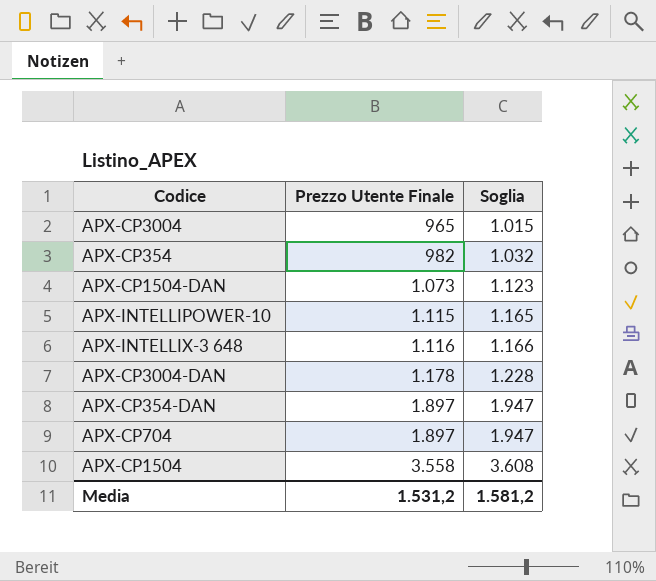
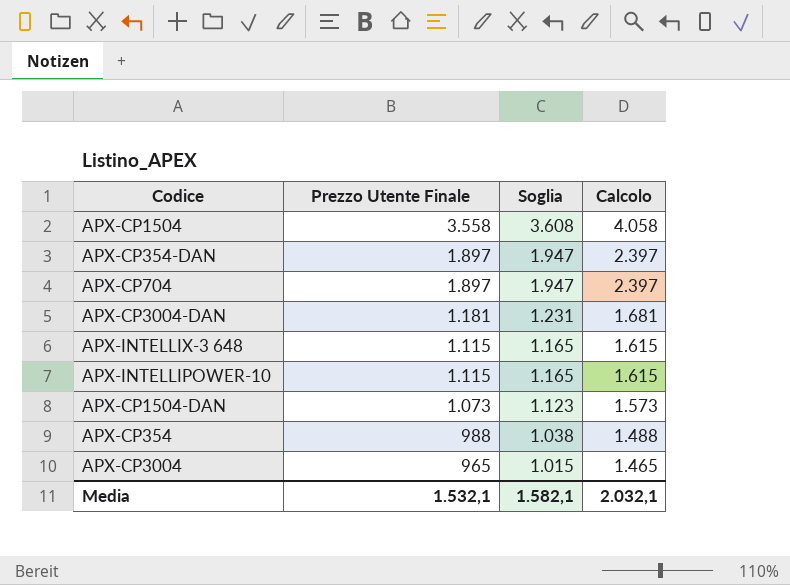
row order: Prezzo Utente Finale ascending -> Prezzo Utente Finale descending
column Calcolo | formula: none -> [Prezzo Utente Finale] + 500
APX-CP3004-DAN | Prezzo Utente Finale: 1.178 -> 1.181
APX-CP3004-DAN | Soglia: 1.228 -> 1.231
APX-INTELLIX-3 648 | Prezzo Utente Finale: 1.116 -> 1.115
APX-INTELLIX-3 648 | Soglia: 1.166 -> 1.165
APX-CP354 | Prezzo Utente Finale: 982 -> 988
APX-CP354 | Soglia: 1.032 -> 1.038
Media | Prezzo Utente Finale: 1.531,2 -> 1.532,1
Media | Soglia: 1.581,2 -> 1.582,1

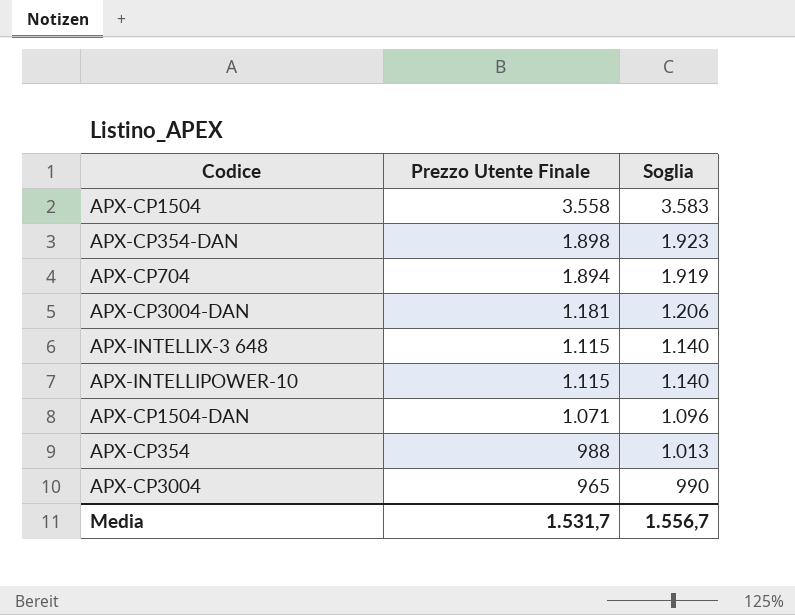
column Calcolo | formula: [Prezzo Utente Finale] + 500 -> none
column Soglia | formula: [Prezzo Utente Finale] + 50 -> [Prezzo Utente Finale] + 25
APX-CP354-DAN | Prezzo Utente Finale: 1.897 -> 1.898
APX-CP704 | Prezzo Utente Finale: 1.897 -> 1.894
APX-CP1504-DAN | Prezzo Utente Finale: 1.073 -> 1.071
Media | Prezzo Utente Finale: 1.532,1 -> 1.531,7
Media | Soglia: 1.582,1 -> 1.556,7

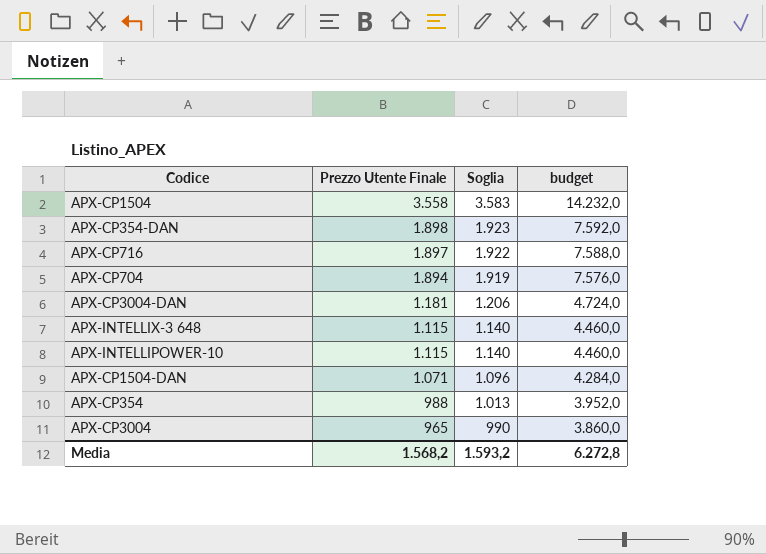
column budget | formula: none -> [Prezzo Utente Finale] * 4
row APX-CP716: none -> 1.897 | 1.922 | 7.588,0
Media | Prezzo Utente Finale: 1.531,7 -> 1.568,2
Media | Soglia: 1.556,7 -> 1.593,2

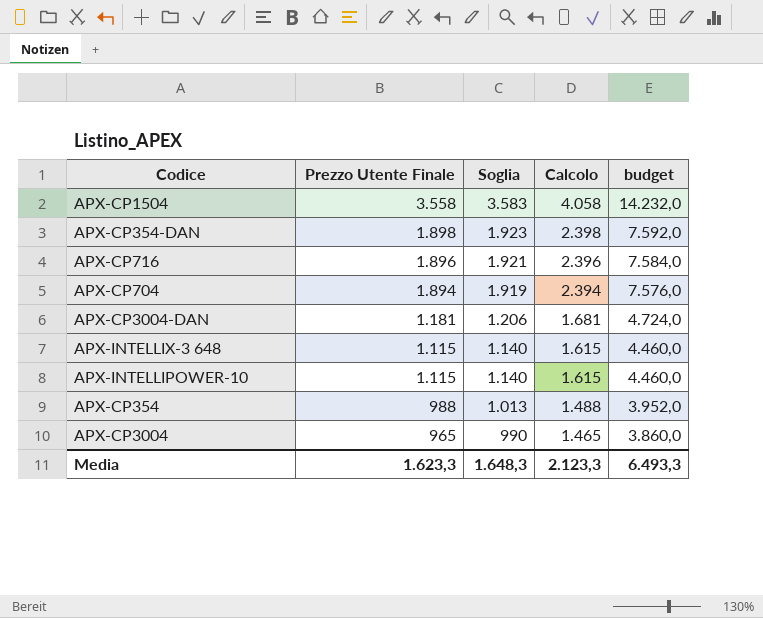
column Calcolo | formula: none -> [Prezzo Utente Finale] + 500
row APX-CP1504-DAN: 1.071 | 1.096 | 4.284,0 -> none
APX-CP716 | Prezzo Utente Finale: 1.897 -> 1.896
APX-CP716 | Soglia: 1.922 -> 1.921
APX-CP716 | budget: 7.588,0 -> 7.584,0
Media | Prezzo Utente Finale: 1.568,2 -> 1.623,3
Media | Soglia: 1.593,2 -> 1.648,3
Media | budget: 6.272,8 -> 6.493,3

